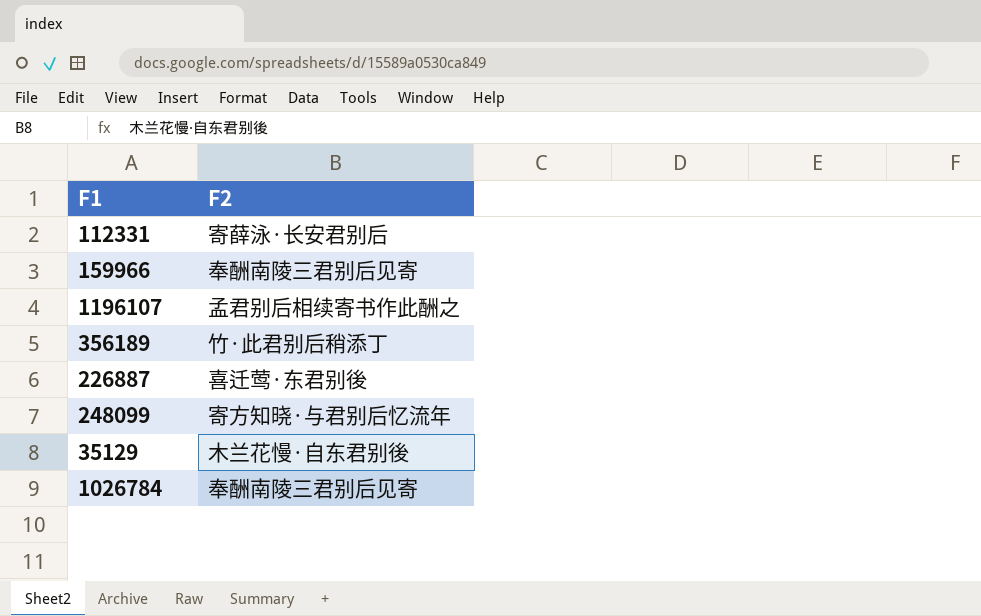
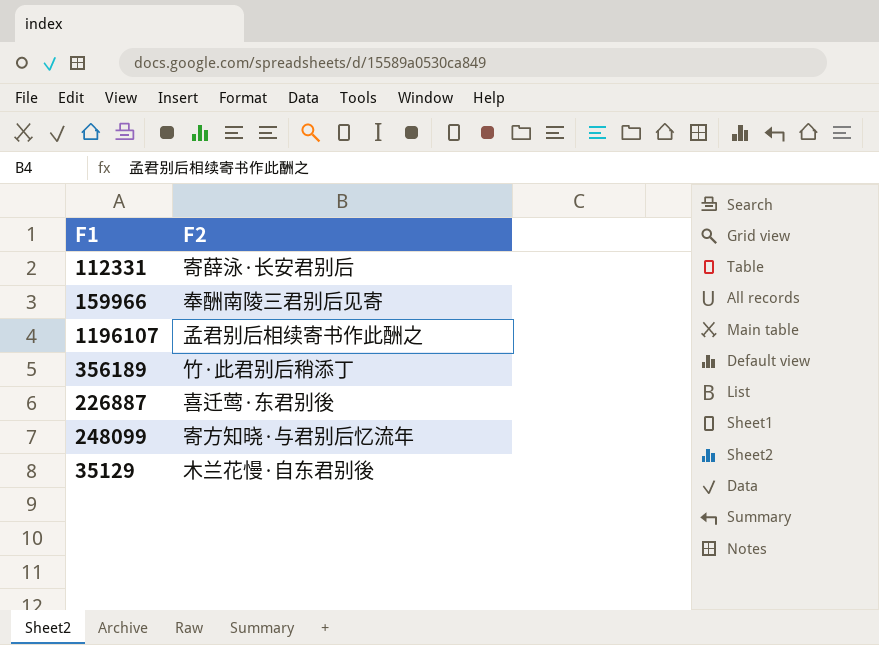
row 1026784: 奉酬南陵三君别后见寄 -> none

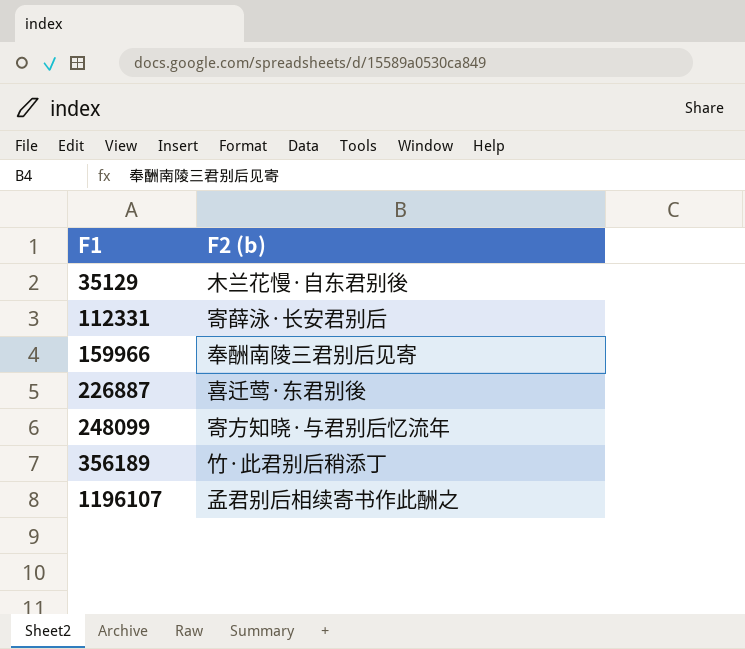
row order: none -> F1 ascending
column name: F2 -> F2 (b)

